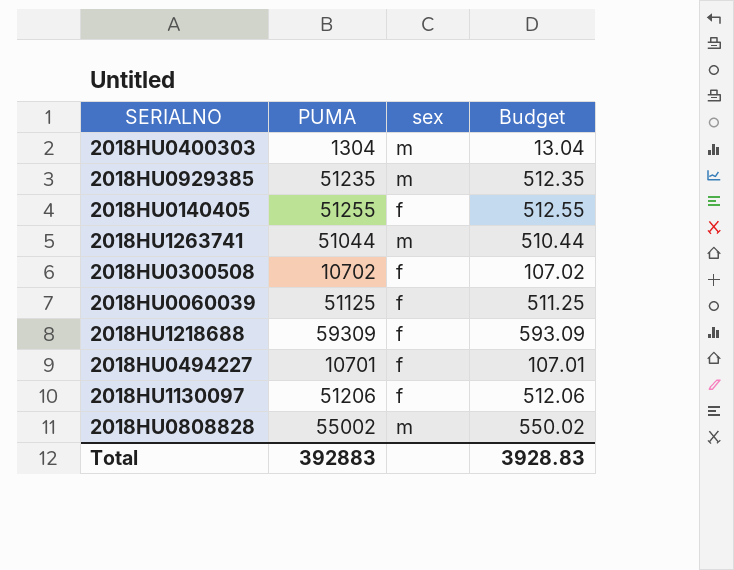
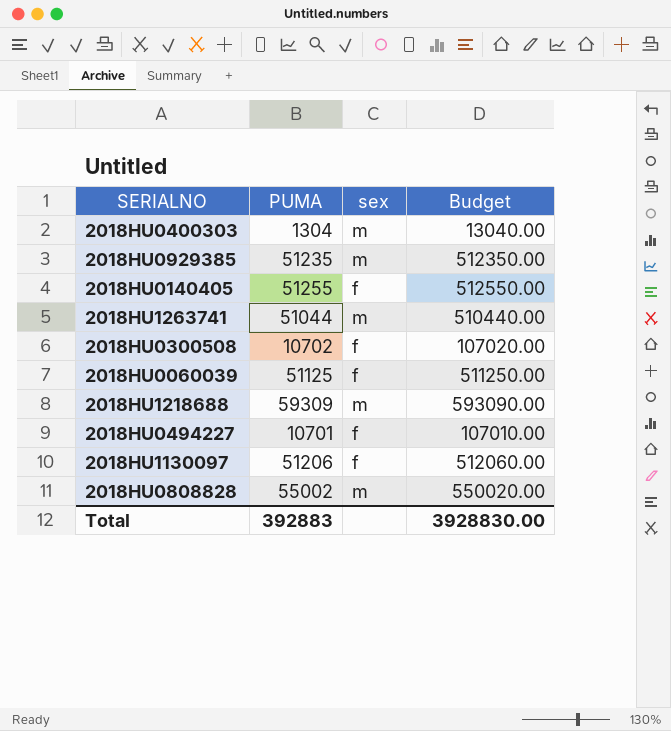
column Budget | formula: [PUMA] * 0.01 -> [PUMA] * 10
2018HU1218688 | sex: f -> m
Total | Budget: 3928.83 -> 3928830.00

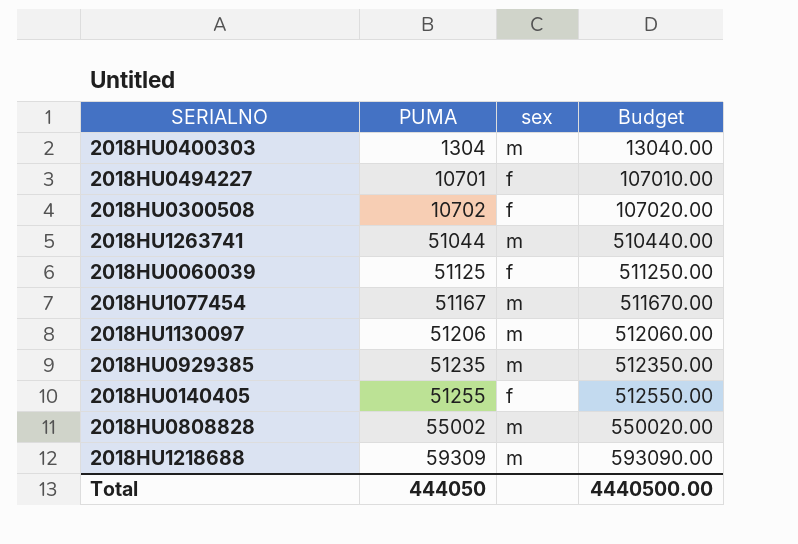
row order: none -> PUMA ascending
row 2018HU1077454: none -> 51167 | m | 511670.00
2018HU1130097 | sex: f -> m
Total | PUMA: 392883 -> 444050
Total | Budget: 3928830.00 -> 4440500.00

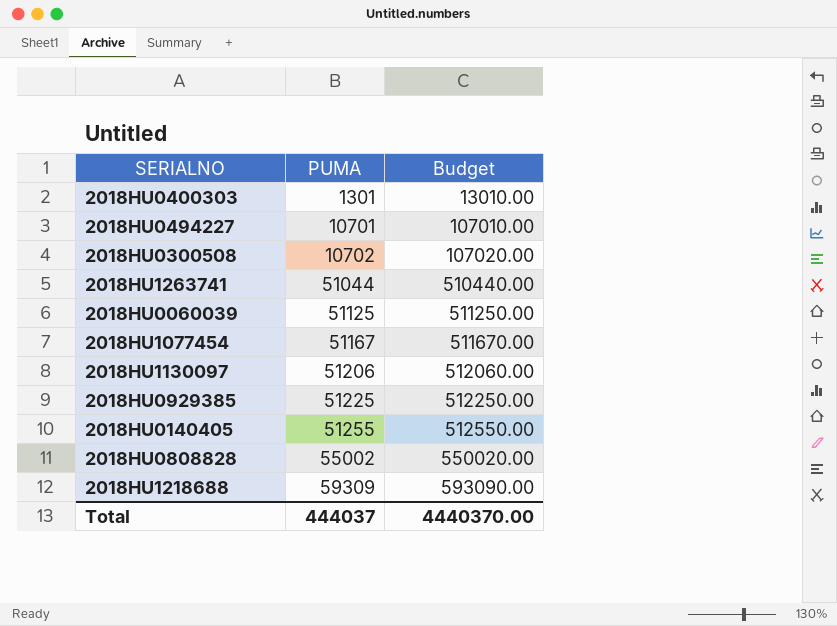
column sex | position: 3 -> none
2018HU0400303 | PUMA: 1304 -> 1301
2018HU0400303 | Budget: 13040.00 -> 13010.00
2018HU0929385 | PUMA: 51235 -> 51225
2018HU0929385 | Budget: 512350.00 -> 512250.00
Total | PUMA: 444050 -> 444037
Total | Budget: 4440500.00 -> 4440370.00

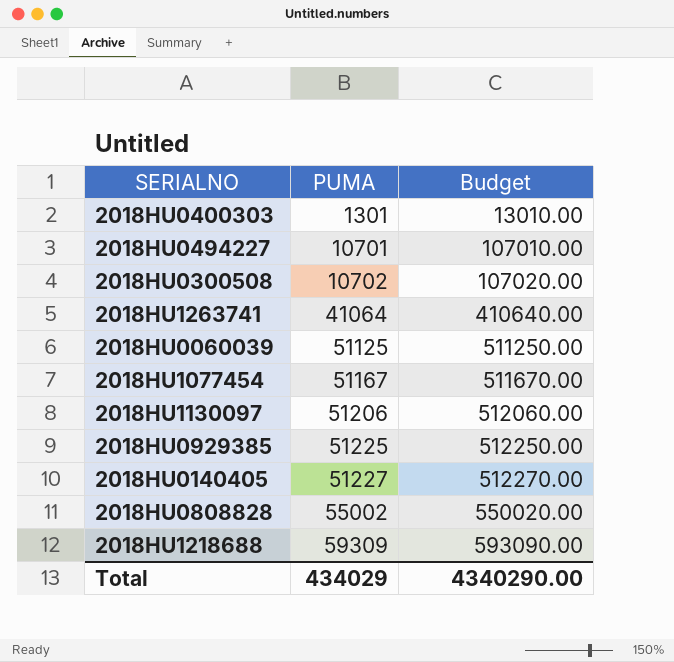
2018HU1263741 | PUMA: 51044 -> 41064
2018HU1263741 | Budget: 510440.00 -> 410640.00
2018HU0140405 | PUMA: 51255 -> 51227
2018HU0140405 | Budget: 512550.00 -> 512270.00
Total | PUMA: 444037 -> 434029
Total | Budget: 4440370.00 -> 4340290.00

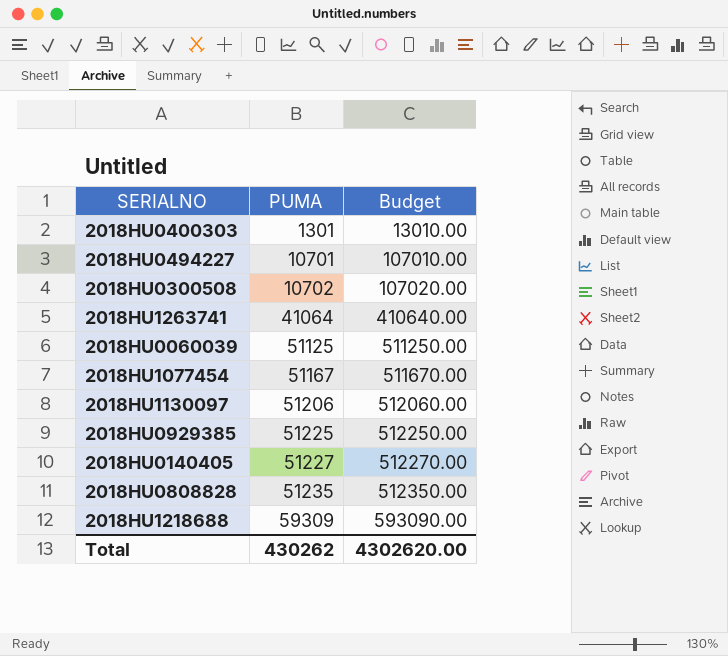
2018HU0808828 | PUMA: 55002 -> 51235
2018HU0808828 | Budget: 550020.00 -> 512350.00
Total | PUMA: 434029 -> 430262
Total | Budget: 4340290.00 -> 4302620.00

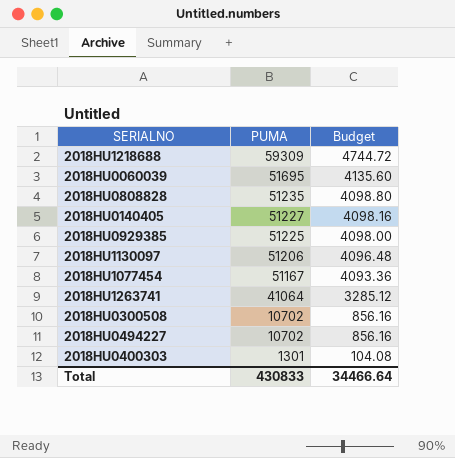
row order: PUMA ascending -> PUMA descending
column Budget | formula: [PUMA] * 10 -> [PUMA] * 0.08
2018HU0060039 | PUMA: 51125 -> 51695
2018HU0494227 | PUMA: 10701 -> 10702
Total | PUMA: 430262 -> 430833
Total | Budget: 4302620.00 -> 34466.64

